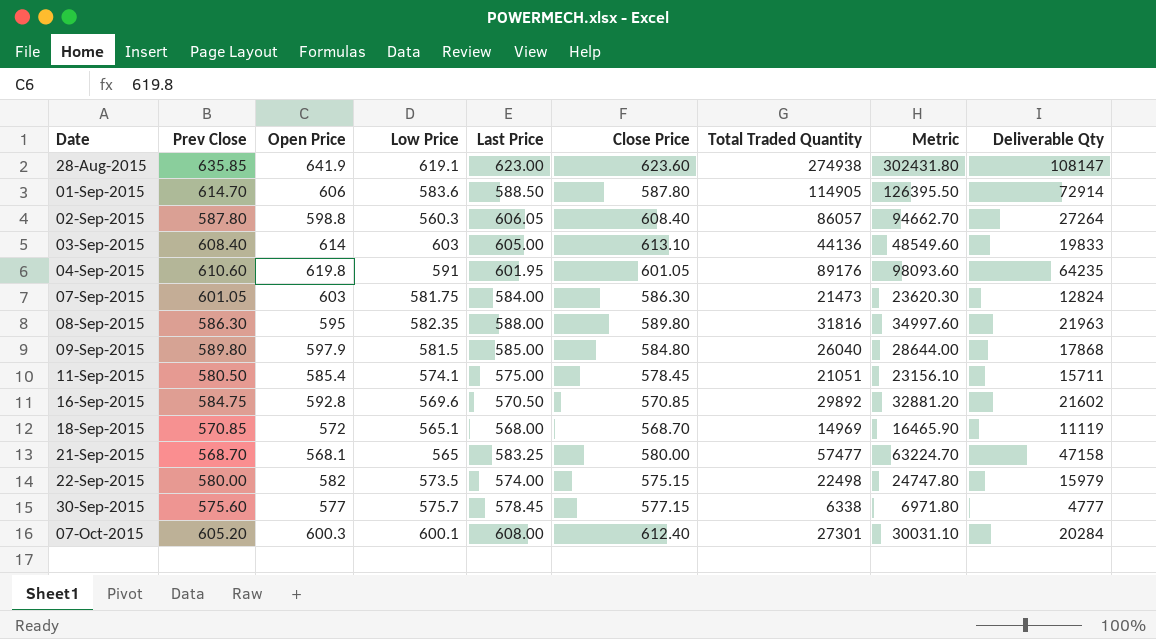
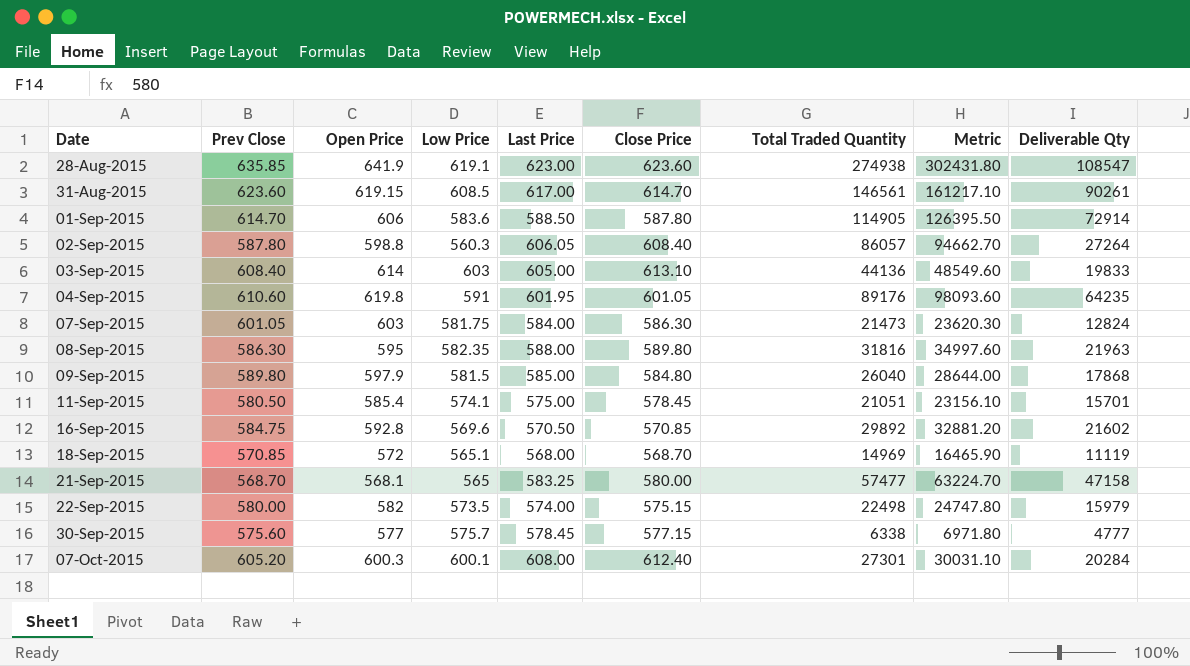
28-Aug-2015 | Deliverable Qty: 108147 -> 108547
row 31-Aug-2015: none -> 623.60 | 619.15 | 608.5 | 617.00 | 614.70 | 146561 | 161217.10 | 90261
11-Sep-2015 | Deliverable Qty: 15711 -> 15701

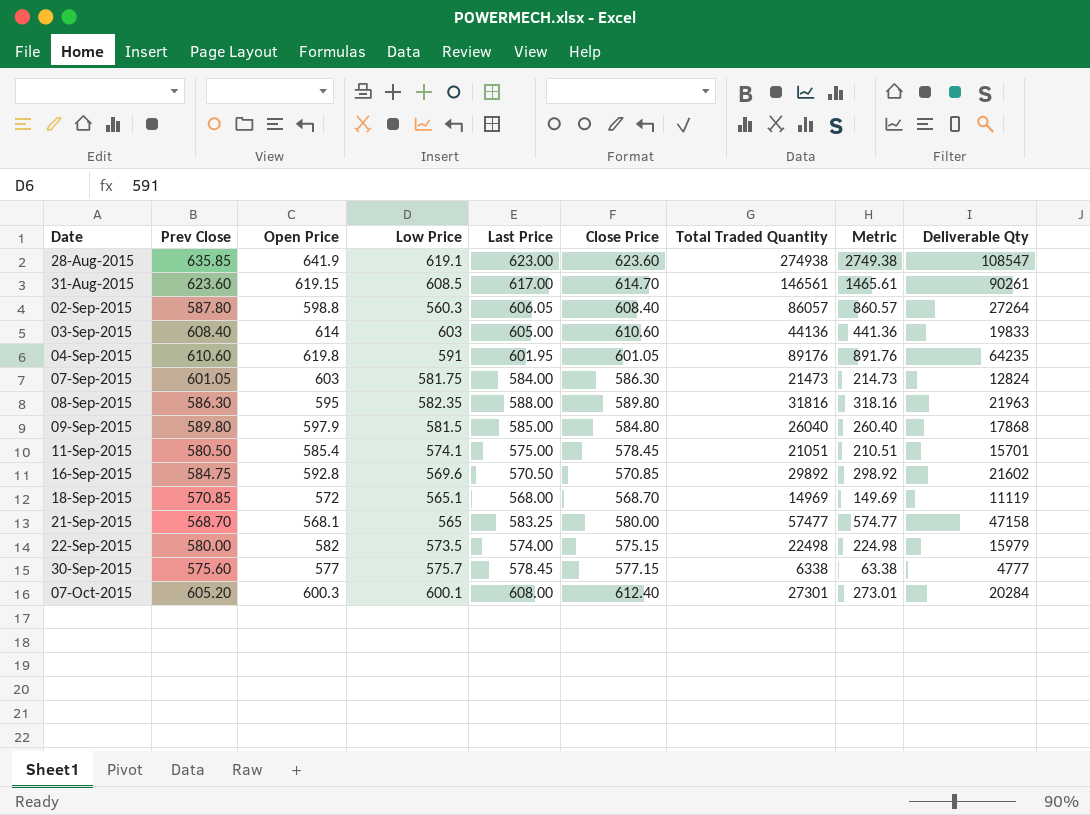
column Metric | formula: [Total Traded Quantity] * 1.1 -> [Total Traded Quantity] * 0.01
row 01-Sep-2015: 614.70 | 606 | 583.6 | 588.50 | 587.80 | 114905 | 126395.50 | 72914 -> none
03-Sep-2015 | Close Price: 613.10 -> 610.60

